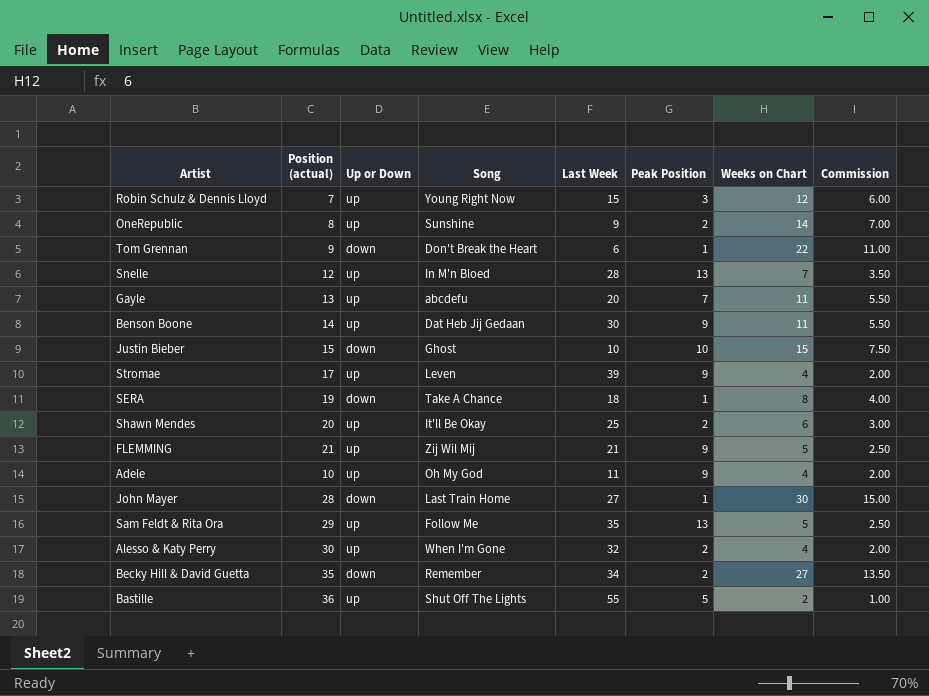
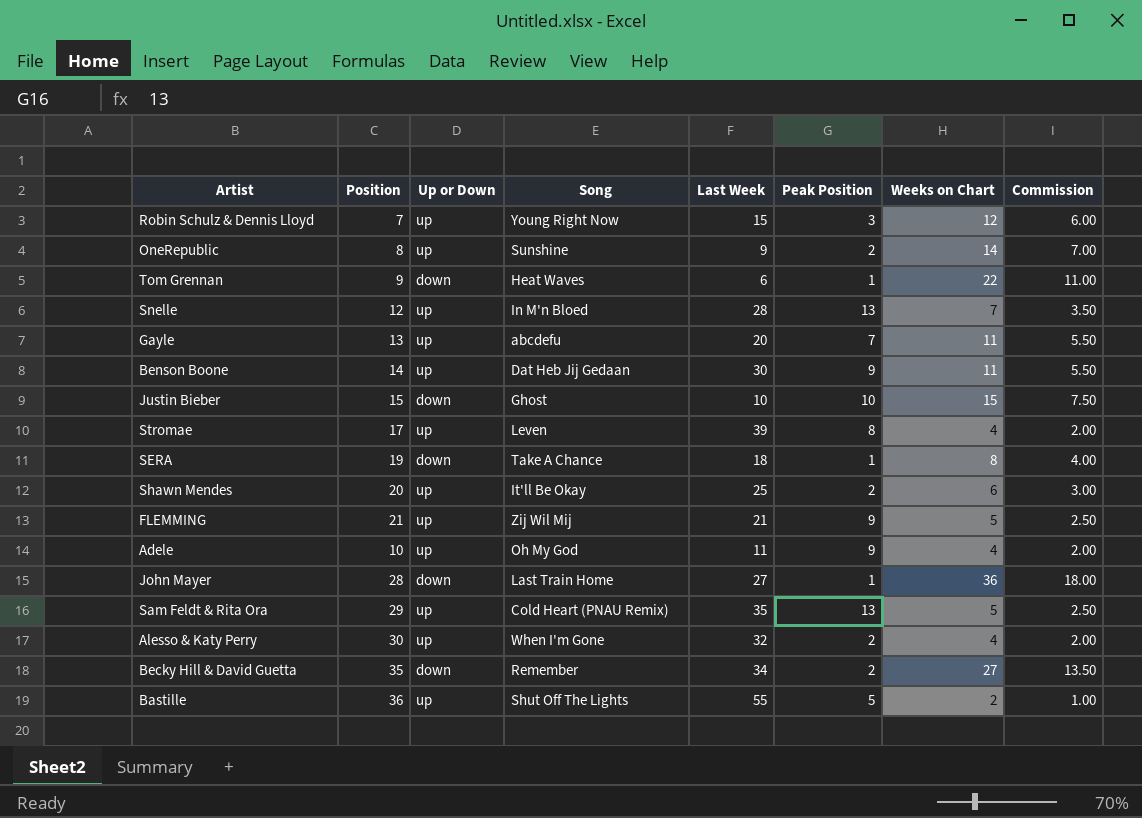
column name: Position (actual) -> Position
Tom Grennan | Song: Don't Break the Heart -> Heat Waves
Stromae | Peak Position: 9 -> 8
John Mayer | Weeks on Chart: 30 -> 36
John Mayer | Commission: 15.00 -> 18.00
Sam Feldt & Rita Ora | Song: Follow Me -> Cold Heart (PNAU Remix)

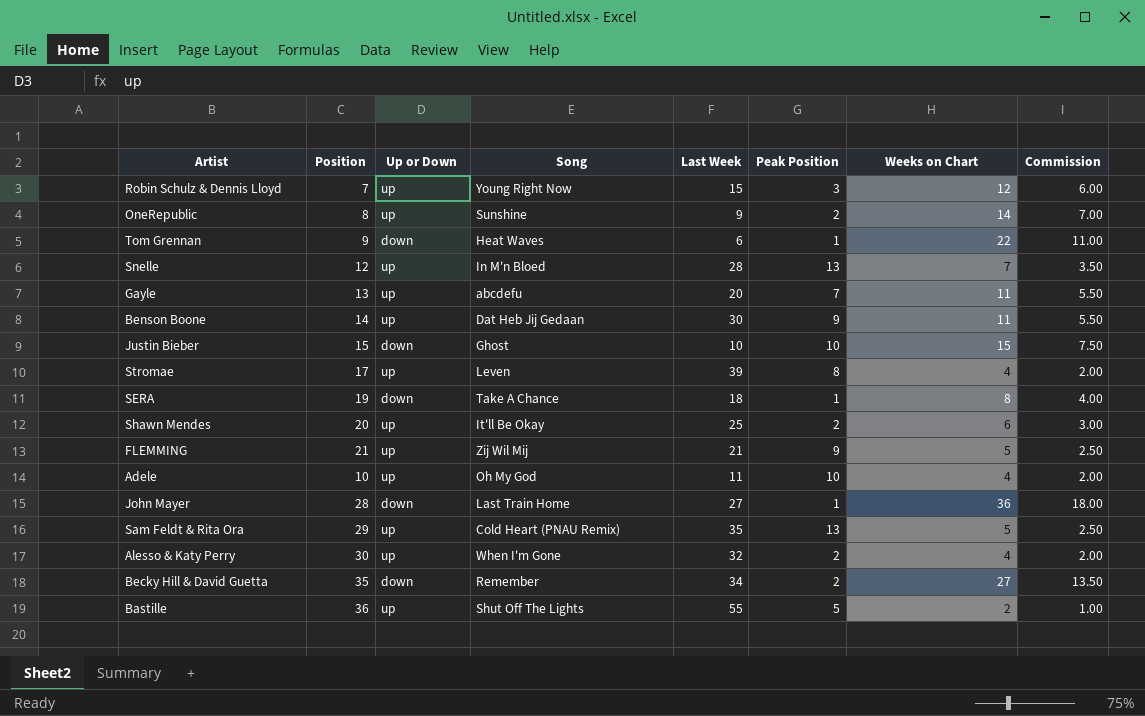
Adele | Peak Position: 9 -> 10

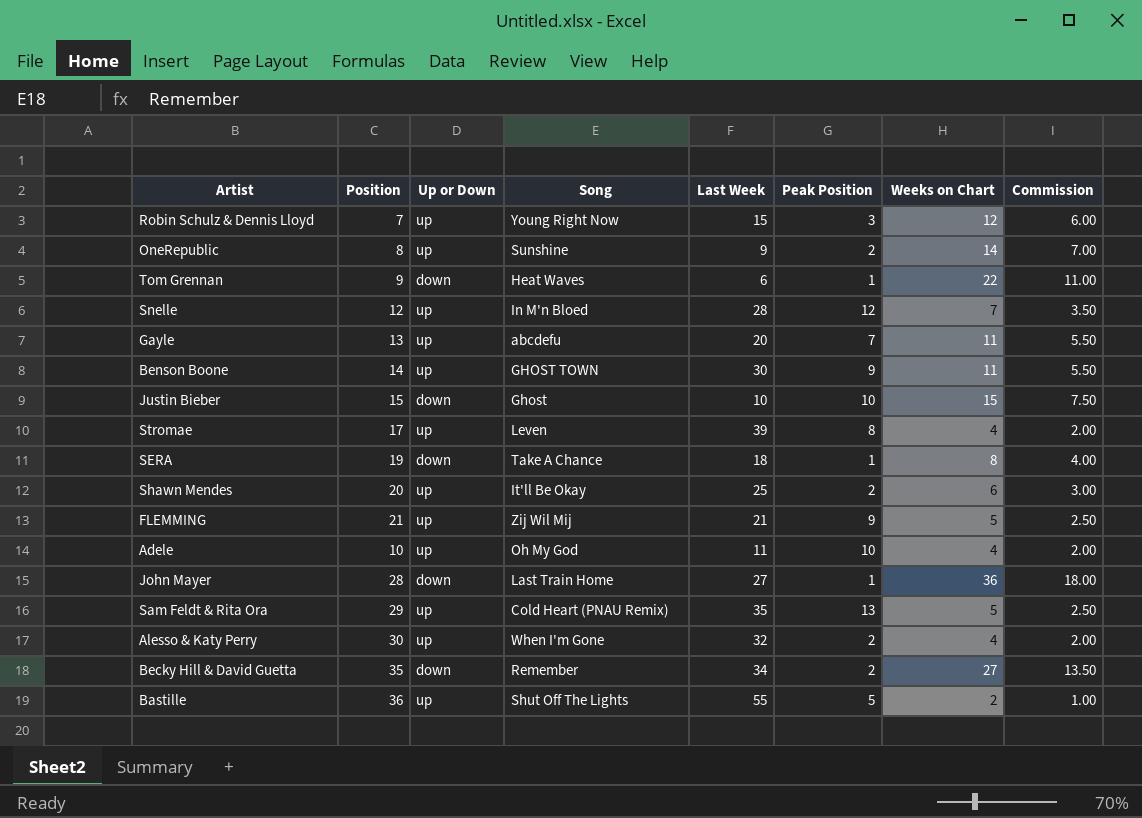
Snelle | Peak Position: 13 -> 12
Benson Boone | Song: Dat Heb Jij Gedaan -> GHOST TOWN

